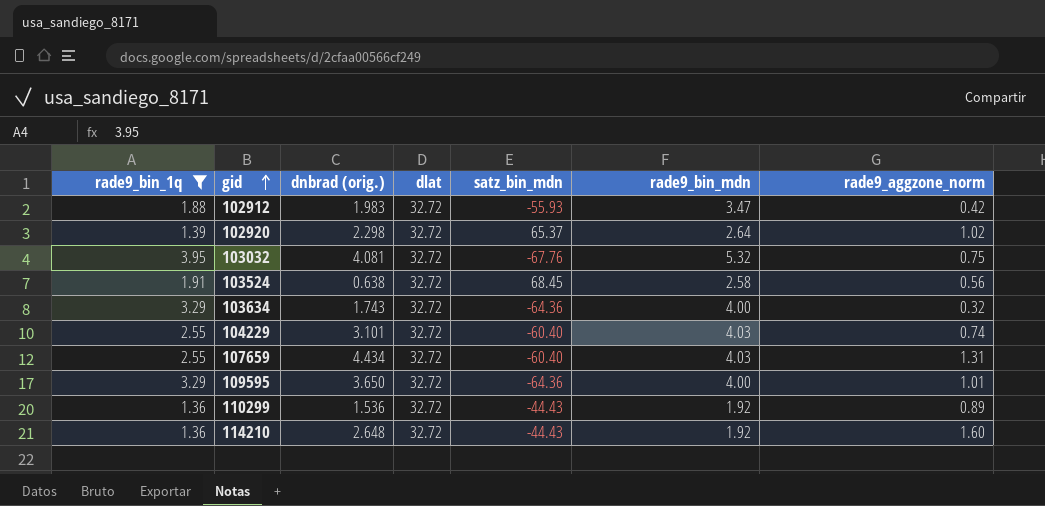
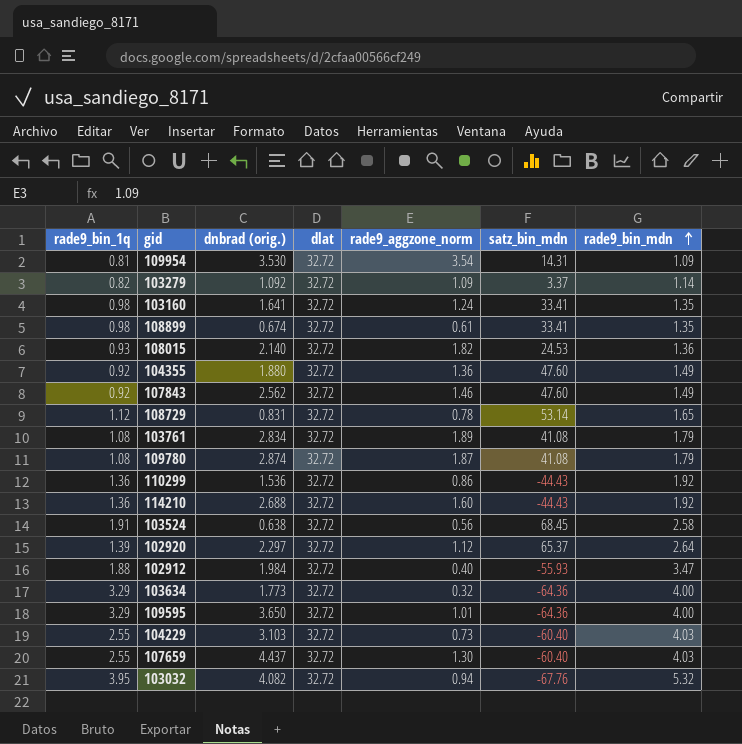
filter: rade9_bin_1q >= 1.36 -> none
row order: gid ascending -> rade9_bin_mdn ascending
column rade9_aggzone_norm | position: 7 -> 5
110299 | rade9_aggzone_norm: 0.89 -> 0.86
114210 | dnbrad (orig.): 2.648 -> 2.688
102920 | dnbrad (orig.): 2.298 -> 2.297
102920 | rade9_aggzone_norm: 1.02 -> 1.12
102912 | dnbrad (orig.): 1.983 -> 1.984
102912 | rade9_aggzone_norm: 0.42 -> 0.40
103634 | dnbrad (orig.): 1.743 -> 1.773
104229 | dnbrad (orig.): 3.101 -> 3.103
104229 | rade9_aggzone_norm: 0.74 -> 0.73
107659 | dnbrad (orig.): 4.434 -> 4.437
107659 | rade9_aggzone_norm: 1.31 -> 1.30
103032 | dnbrad (orig.): 4.081 -> 4.082
103032 | rade9_aggzone_norm: 0.75 -> 0.94

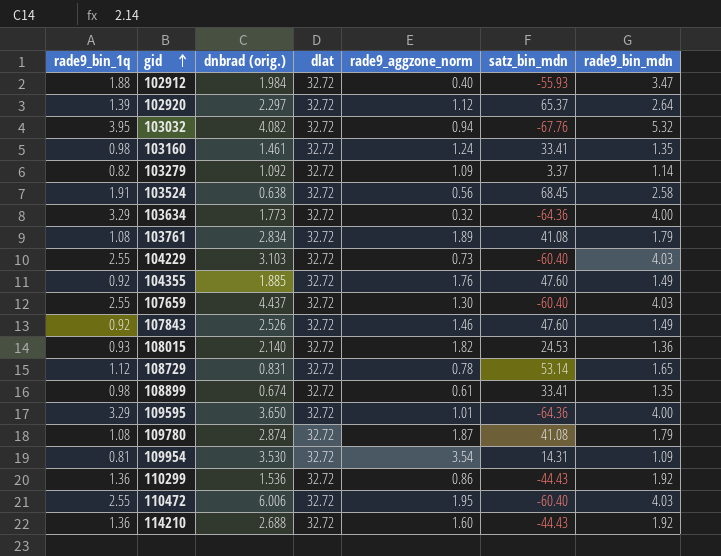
row order: rade9_bin_mdn ascending -> gid ascending
103160 | dnbrad (orig.): 1.641 -> 1.461
104355 | dnbrad (orig.): 1.880 -> 1.885
104355 | rade9_aggzone_norm: 1.36 -> 1.76
107843 | dnbrad (orig.): 2.562 -> 2.526
row 110472: none -> 2.55 | 6.006 | 32.72 | 1.95 | -60.40 | 4.03

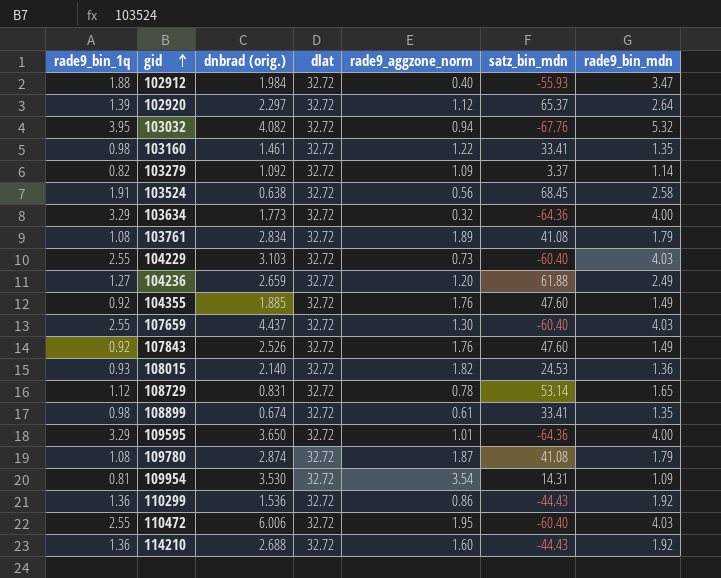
103160 | rade9_aggzone_norm: 1.24 -> 1.22
row 104236: none -> 1.27 | 2.659 | 32.72 | 1.20 | 61.88 | 2.49
107843 | rade9_aggzone_norm: 1.46 -> 1.76

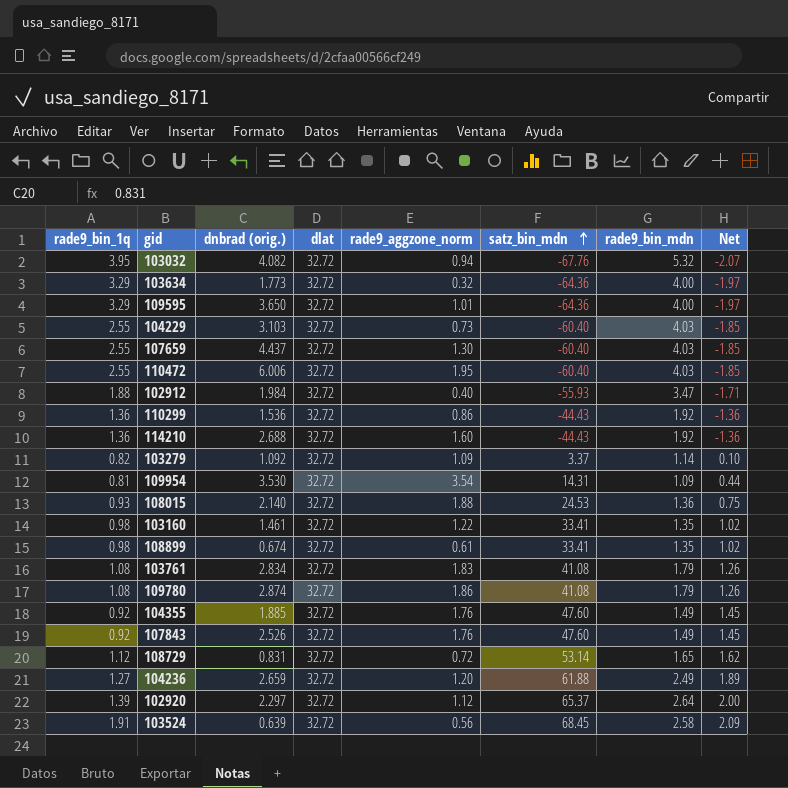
row order: gid ascending -> satz_bin_mdn ascending
column Net | formula: none -> [satz_bin_mdn] / [dlat]
108015 | rade9_aggzone_norm: 1.82 -> 1.88
103761 | rade9_aggzone_norm: 1.89 -> 1.83
109780 | rade9_aggzone_norm: 1.87 -> 1.86
108729 | rade9_aggzone_norm: 0.78 -> 0.72
103524 | dnbrad (orig.): 0.638 -> 0.639

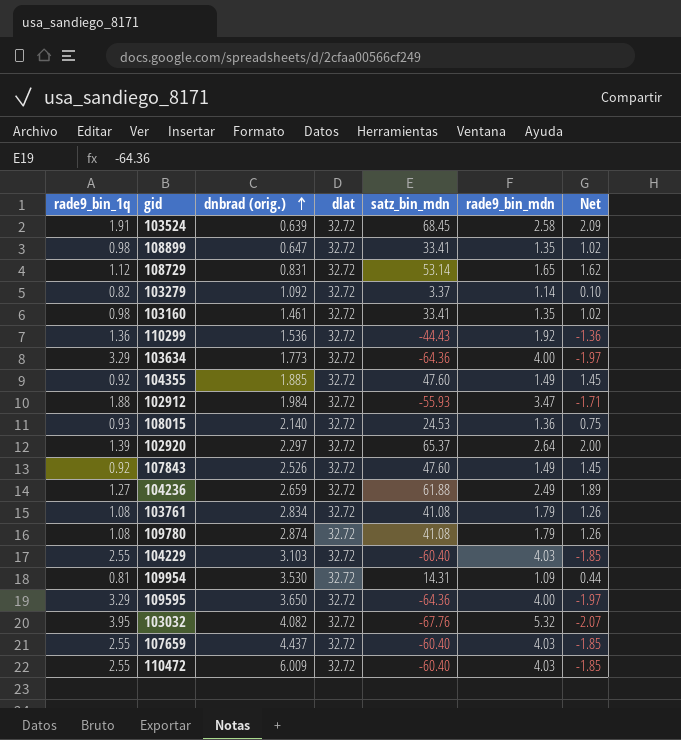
row order: satz_bin_mdn ascending -> dnbrad (orig.) ascending
column rade9_aggzone_norm | position: 5 -> none
row 114210: 1.36 | 2.688 | 32.72 | 1.60 | -44.43 | 1.92 | -1.36 -> none
108899 | dnbrad (orig.): 0.674 -> 0.647
110472 | dnbrad (orig.): 6.006 -> 6.009

